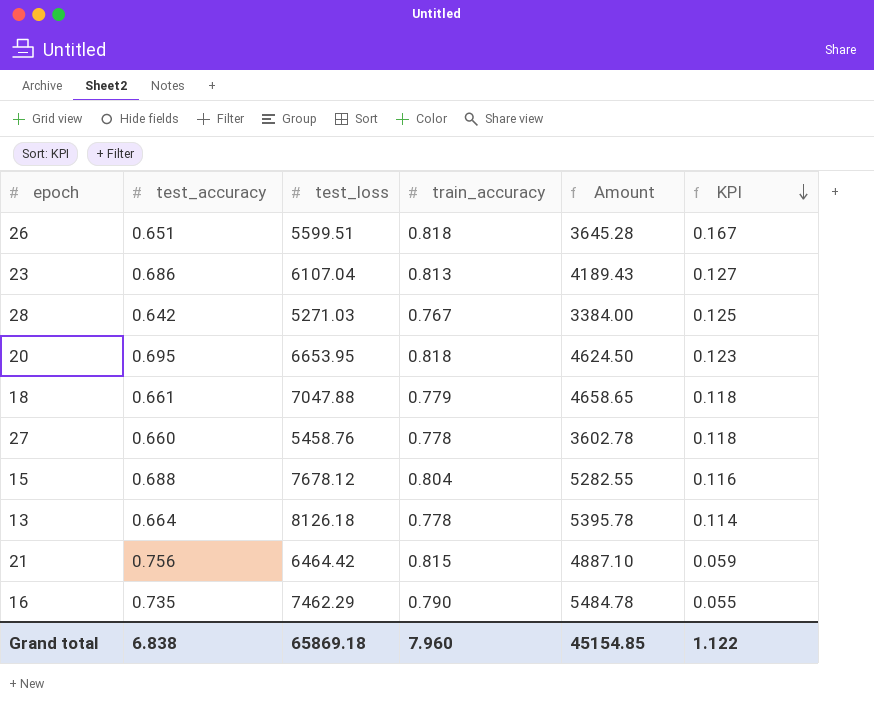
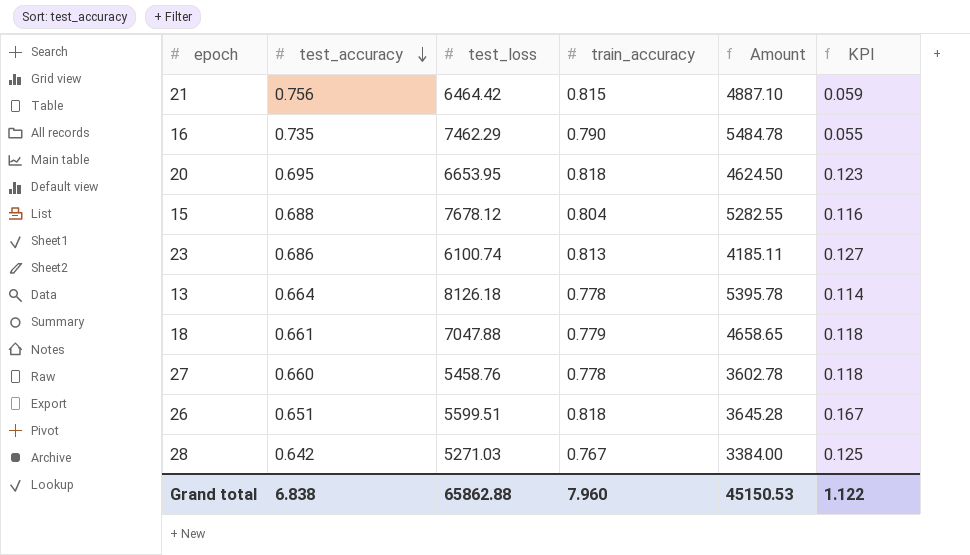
row order: KPI descending -> test_accuracy descending
23 | test_loss: 6107.04 -> 6100.74
23 | Amount: 4189.43 -> 4185.11
Grand total | test_loss: 65869.18 -> 65862.88
Grand total | Amount: 45154.85 -> 45150.53

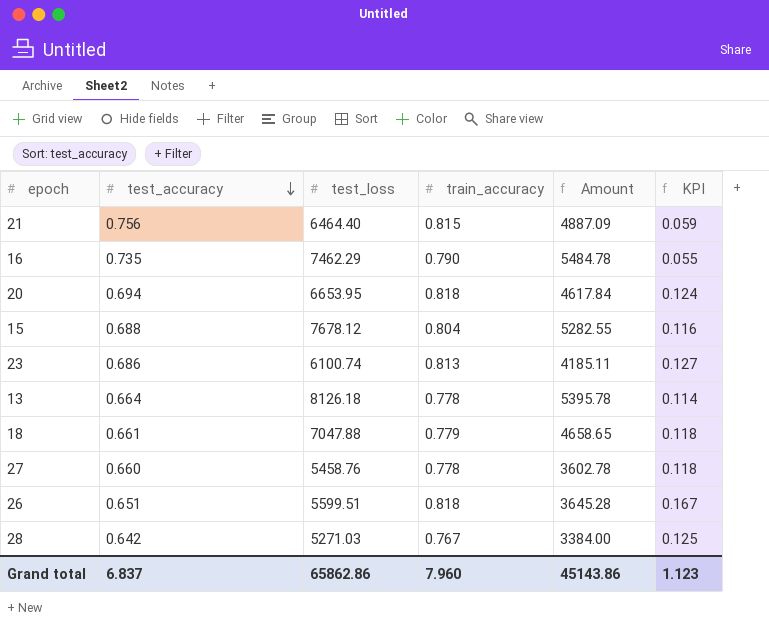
21 | test_loss: 6464.42 -> 6464.40
21 | Amount: 4887.10 -> 4887.09
20 | test_accuracy: 0.695 -> 0.694
20 | Amount: 4624.50 -> 4617.84
20 | KPI: 0.123 -> 0.124
Grand total | test_accuracy: 6.838 -> 6.837
Grand total | test_loss: 65862.88 -> 65862.86
Grand total | Amount: 45150.53 -> 45143.86
Grand total | KPI: 1.122 -> 1.123

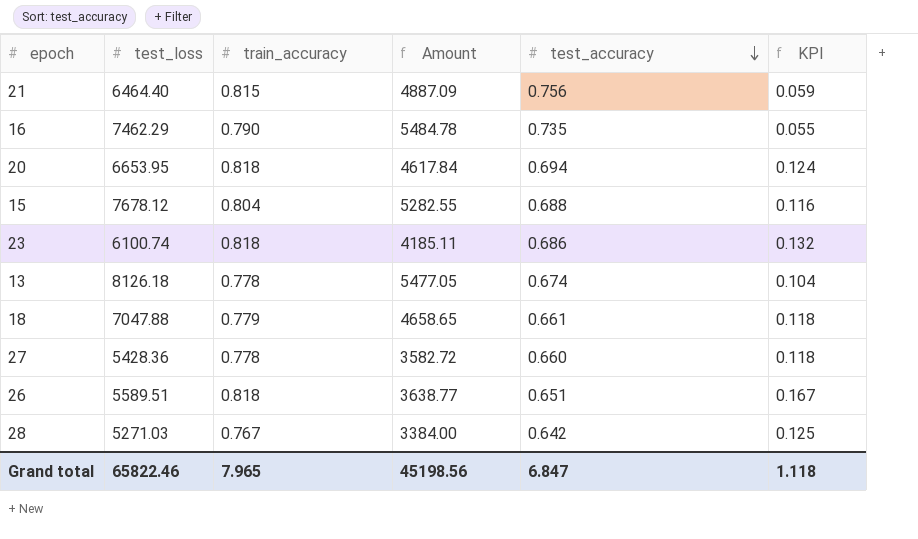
column test_accuracy | position: 2 -> 5
23 | train_accuracy: 0.813 -> 0.818
23 | KPI: 0.127 -> 0.132
13 | Amount: 5395.78 -> 5477.05
13 | test_accuracy: 0.664 -> 0.674
13 | KPI: 0.114 -> 0.104
27 | test_loss: 5458.76 -> 5428.36
27 | Amount: 3602.78 -> 3582.72
26 | test_loss: 5599.51 -> 5589.51
26 | Amount: 3645.28 -> 3638.77
Grand total | test_loss: 65862.86 -> 65822.46
Grand total | train_accuracy: 7.960 -> 7.965
Grand total | Amount: 45143.86 -> 45198.56
Grand total | test_accuracy: 6.837 -> 6.847
Grand total | KPI: 1.123 -> 1.118

